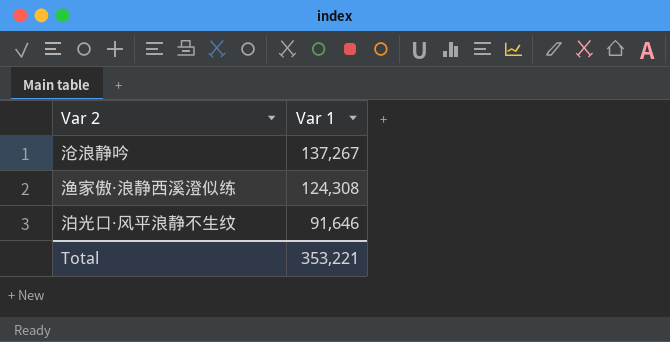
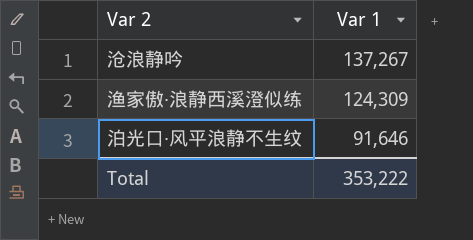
渔家傲·浪静西溪澄似练 | Var 1: 124,308 -> 124,309
Total | Var 1: 353,221 -> 353,222

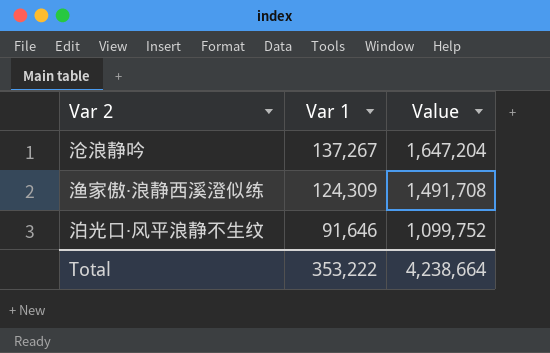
column Value | formula: none -> [Var 1] * 12

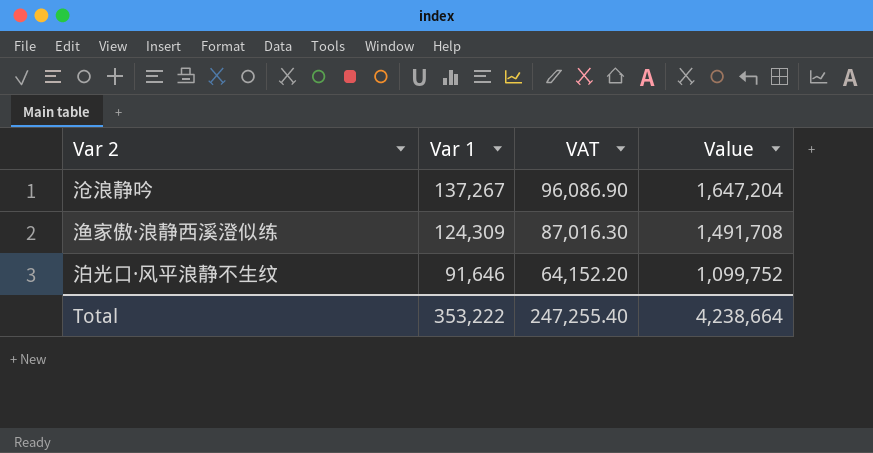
column VAT | formula: none -> [Var 1] * 0.7

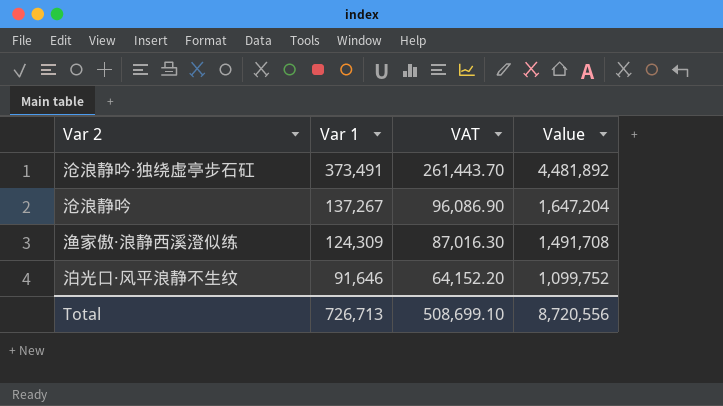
row 沧浪静吟·独绕虚亭步石矼: none -> 373,491 | 261,443.70 | 4,481,892
Total | Var 1: 353,222 -> 726,713
Total | VAT: 247,255.40 -> 508,699.10
Total | Value: 4,238,664 -> 8,720,556

